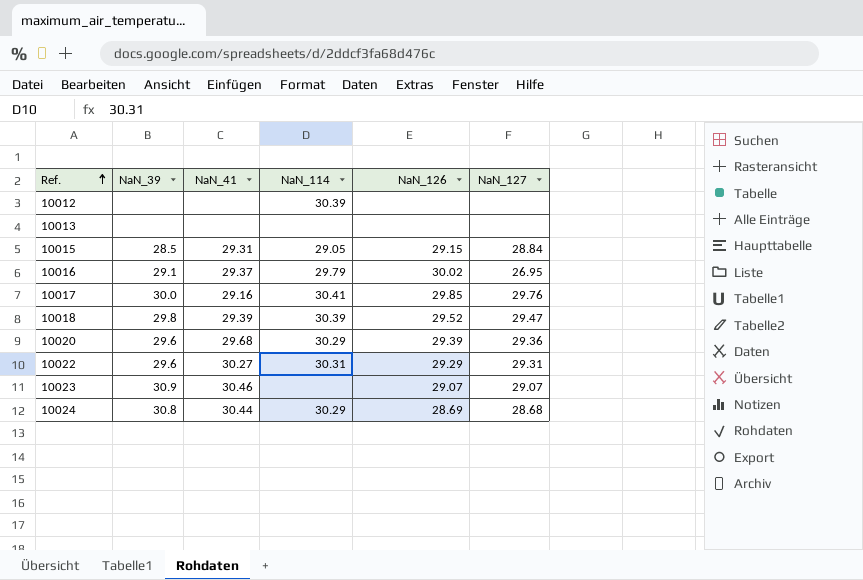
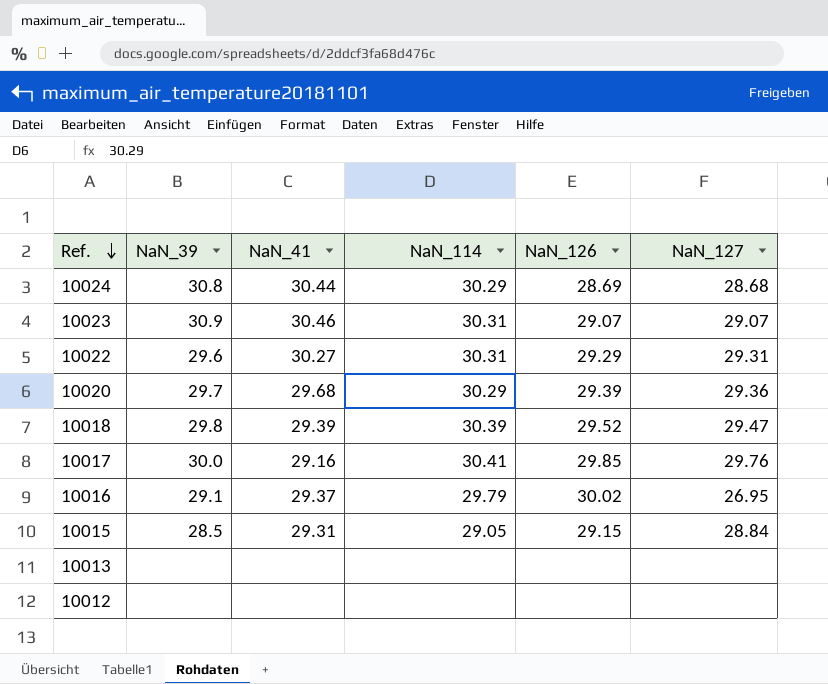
row order: Ref. ascending -> Ref. descending
10023 | NaN_114: none -> 30.31
10020 | NaN_39: 29.6 -> 29.7
10012 | NaN_114: 30.39 -> none

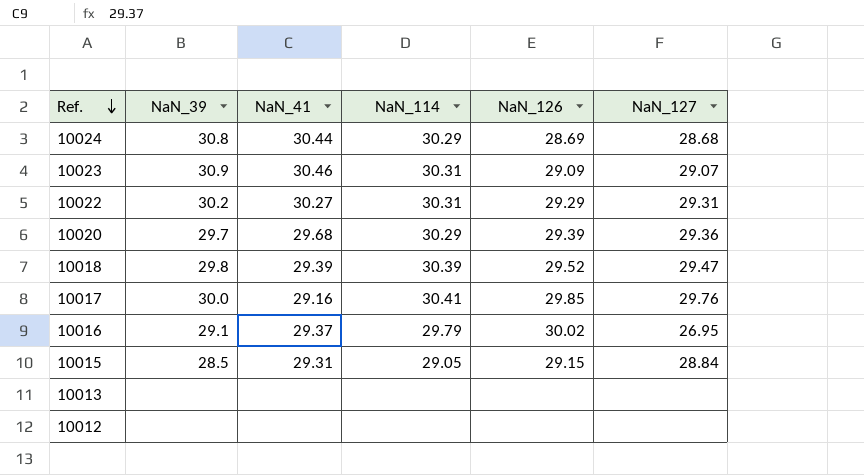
10023 | NaN_126: 29.07 -> 29.09
10022 | NaN_39: 29.6 -> 30.2

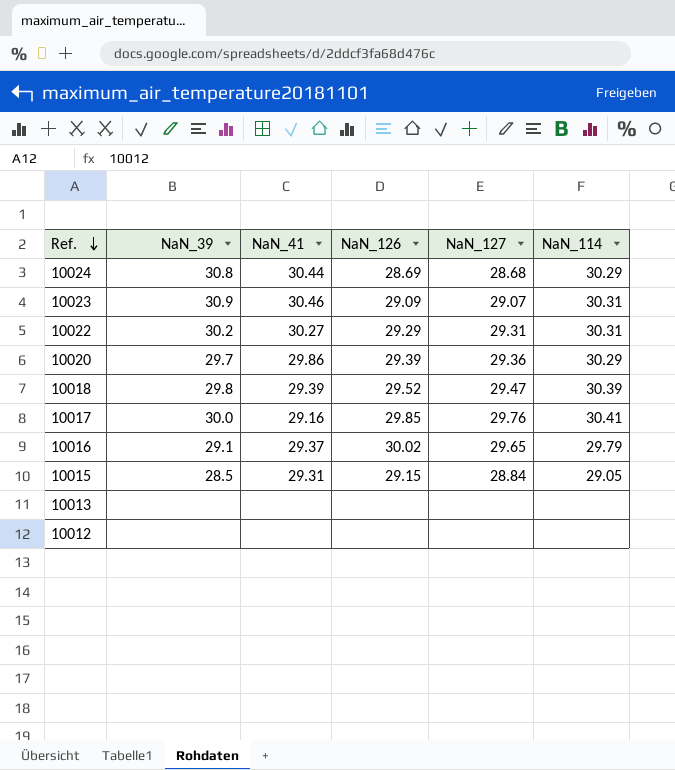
column NaN_114 | position: 4 -> 6
10020 | NaN_41: 29.68 -> 29.86
10016 | NaN_127: 26.95 -> 29.65

